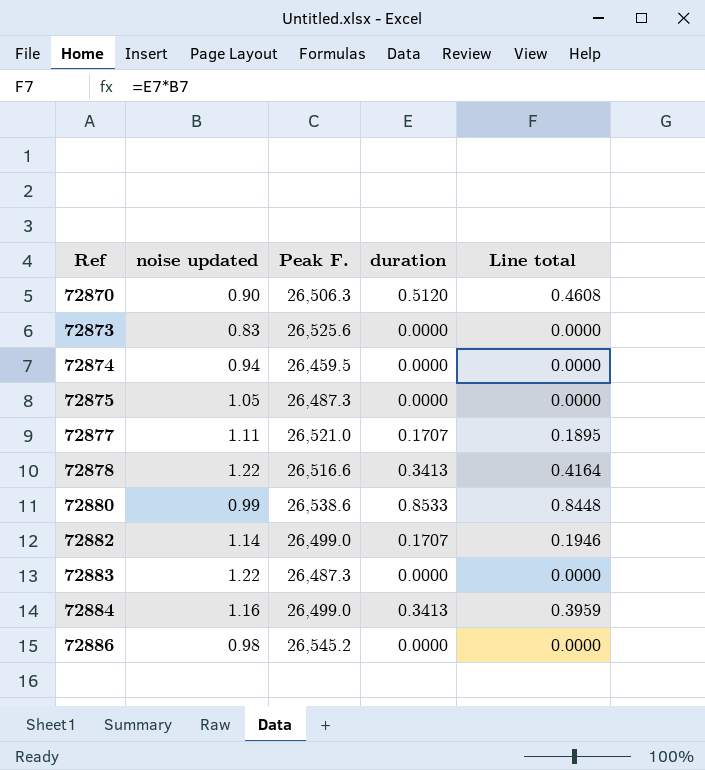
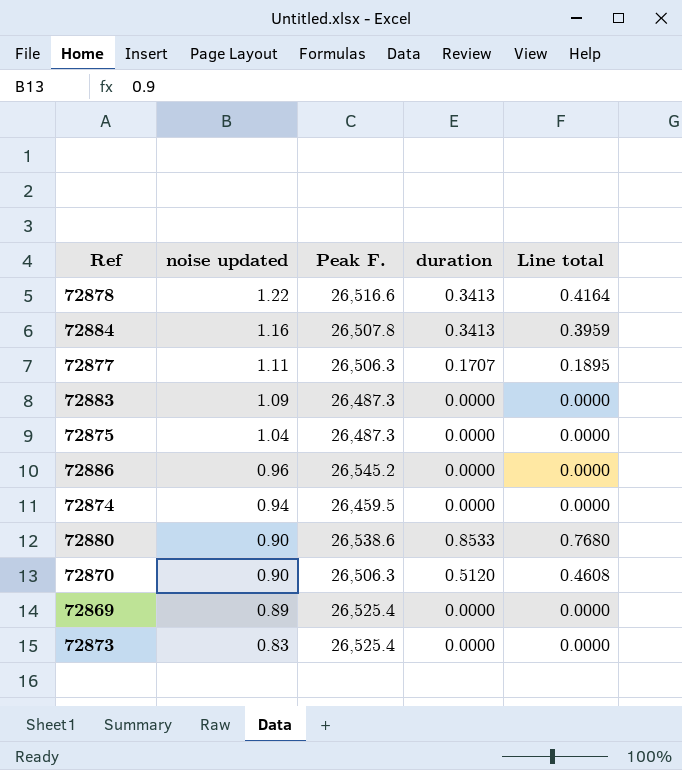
row order: Ref ascending -> noise updated descending
row 72882: 1.14 | 26,499.0 | 0.1707 | 0.1946 -> none
72884 | Peak F.: 26,499.0 -> 26,507.8
72877 | Peak F.: 26,521.0 -> 26,506.3
72883 | noise updated: 1.22 -> 1.09
72875 | noise updated: 1.05 -> 1.04
72886 | noise updated: 0.98 -> 0.96
72880 | noise updated: 0.99 -> 0.90
72880 | Line total: 0.8448 -> 0.7680
row 72869: none -> 0.89 | 26,525.4 | 0.0000 | 0.0000
72873 | Peak F.: 26,525.6 -> 26,525.4

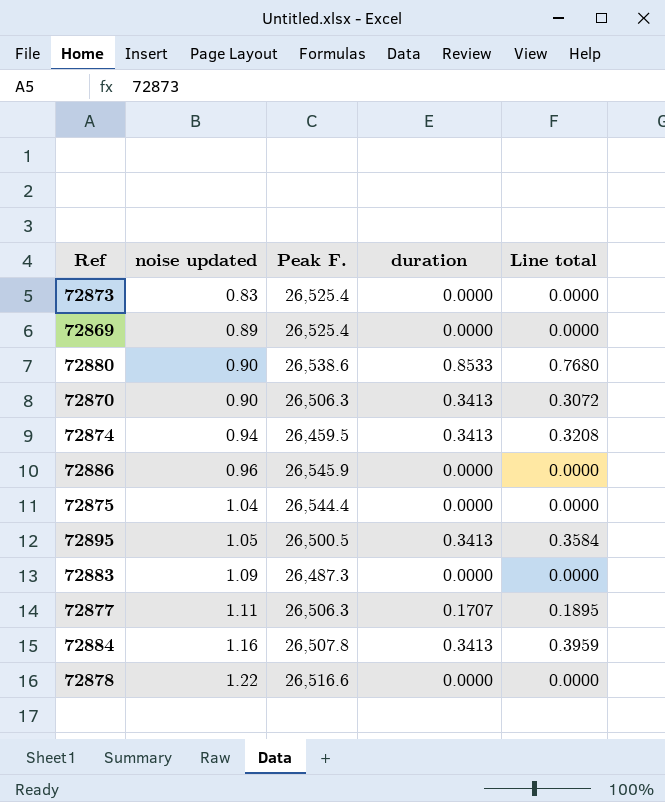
row order: noise updated descending -> noise updated ascending
72870 | duration: 0.5120 -> 0.3413
72870 | Line total: 0.4608 -> 0.3072
72874 | duration: 0.0000 -> 0.3413
72874 | Line total: 0.0000 -> 0.3208
72886 | Peak F.: 26,545.2 -> 26,545.9
72875 | Peak F.: 26,487.3 -> 26,544.4
row 72895: none -> 1.05 | 26,500.5 | 0.3413 | 0.3584
72878 | duration: 0.3413 -> 0.0000
72878 | Line total: 0.4164 -> 0.0000

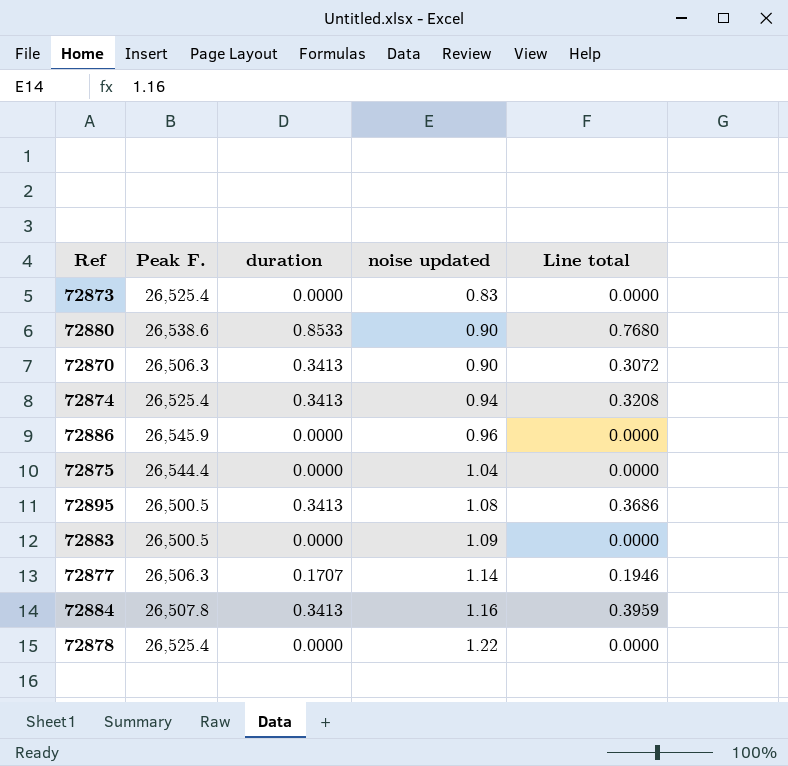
column noise updated | position: 2 -> 4
row 72869: 0.89 | 26,525.4 | 0.0000 | 0.0000 -> none
72874 | Peak F.: 26,459.5 -> 26,525.4
72895 | noise updated: 1.05 -> 1.08
72895 | Line total: 0.3584 -> 0.3686
72883 | Peak F.: 26,487.3 -> 26,500.5
72877 | noise updated: 1.11 -> 1.14
72877 | Line total: 0.1895 -> 0.1946
72878 | Peak F.: 26,516.6 -> 26,525.4

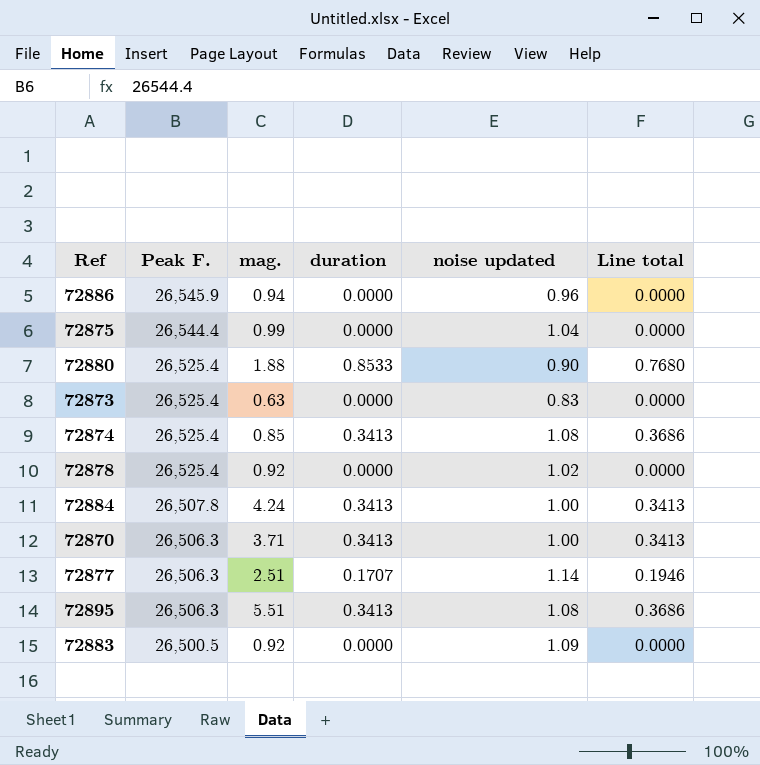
row order: noise updated ascending -> Peak F. descending
column mag. | position: none -> 3
72880 | Peak F.: 26,538.6 -> 26,525.4
72874 | noise updated: 0.94 -> 1.08
72874 | Line total: 0.3208 -> 0.3686
72878 | noise updated: 1.22 -> 1.02
72884 | noise updated: 1.16 -> 1.00
72884 | Line total: 0.3959 -> 0.3413
72870 | noise updated: 0.90 -> 1.00
72870 | Line total: 0.3072 -> 0.3413
72895 | Peak F.: 26,500.5 -> 26,506.3

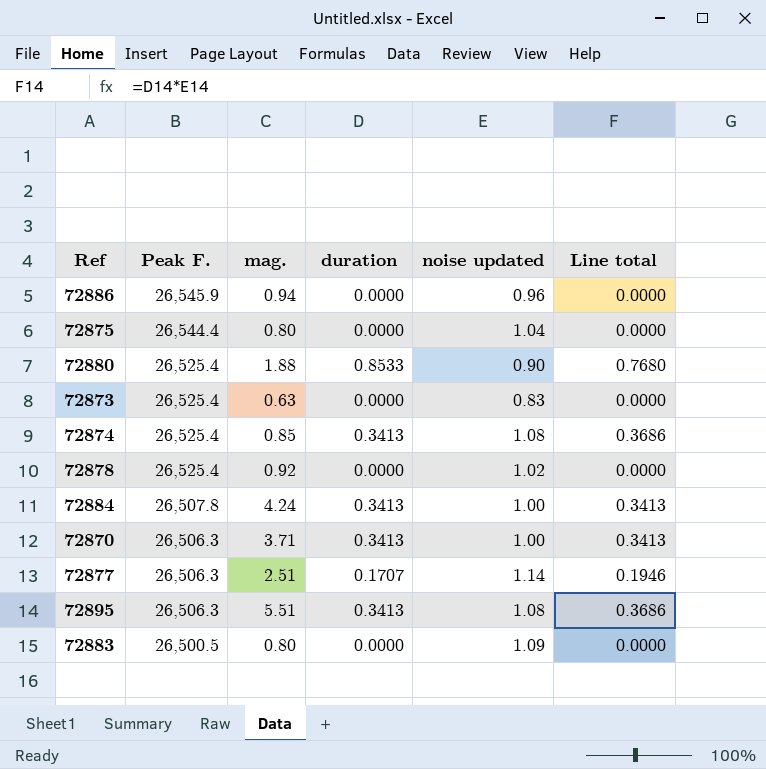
72875 | mag.: 0.99 -> 0.80
72883 | mag.: 0.92 -> 0.80

